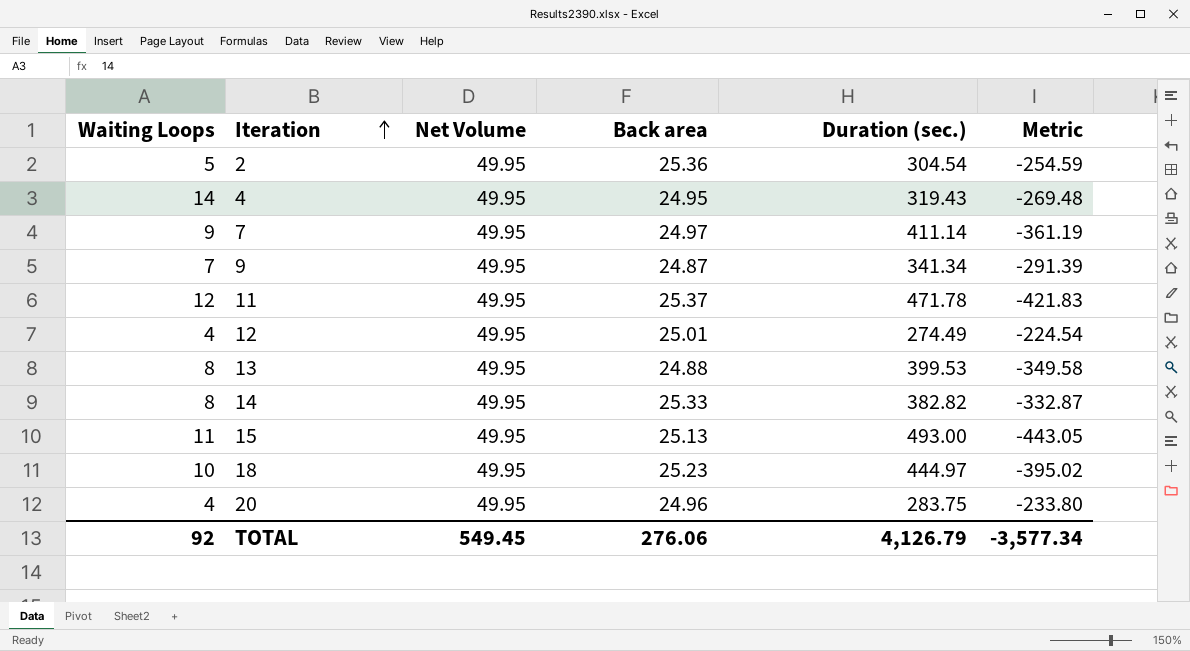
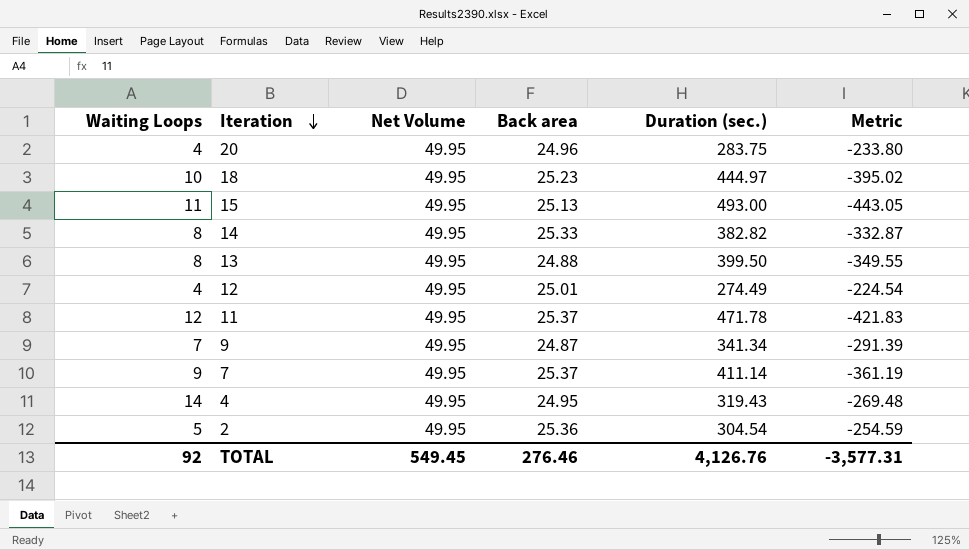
row order: Iteration ascending -> Iteration descending
13 | Duration (sec.): 399.53 -> 399.50
13 | Metric: -349.58 -> -349.55
7 | Back area: 24.97 -> 25.37
TOTAL | Back area: 276.06 -> 276.46
TOTAL | Duration (sec.): 4,126.79 -> 4,126.76
TOTAL | Metric: -3,577.34 -> -3,577.31

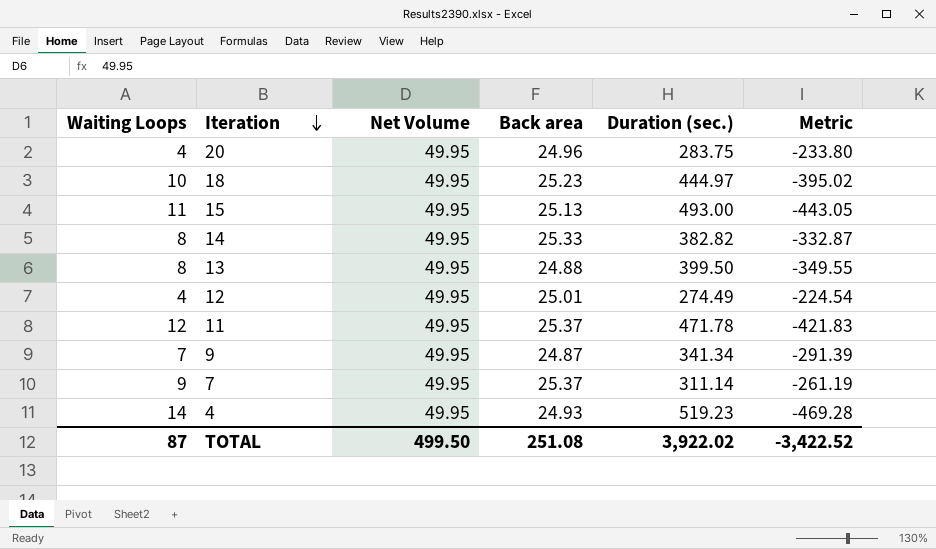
row 2: 5 | 49.95 | 25.36 | 304.54 | -254.59 -> none
7 | Duration (sec.): 411.14 -> 311.14
7 | Metric: -361.19 -> -261.19
4 | Back area: 24.95 -> 24.93
4 | Duration (sec.): 319.43 -> 519.23
4 | Metric: -269.48 -> -469.28
TOTAL | Waiting Loops: 92 -> 87
TOTAL | Net Volume: 549.45 -> 499.50
TOTAL | Back area: 276.46 -> 251.08
TOTAL | Duration (sec.): 4,126.76 -> 3,922.02
TOTAL | Metric: -3,577.31 -> -3,422.52

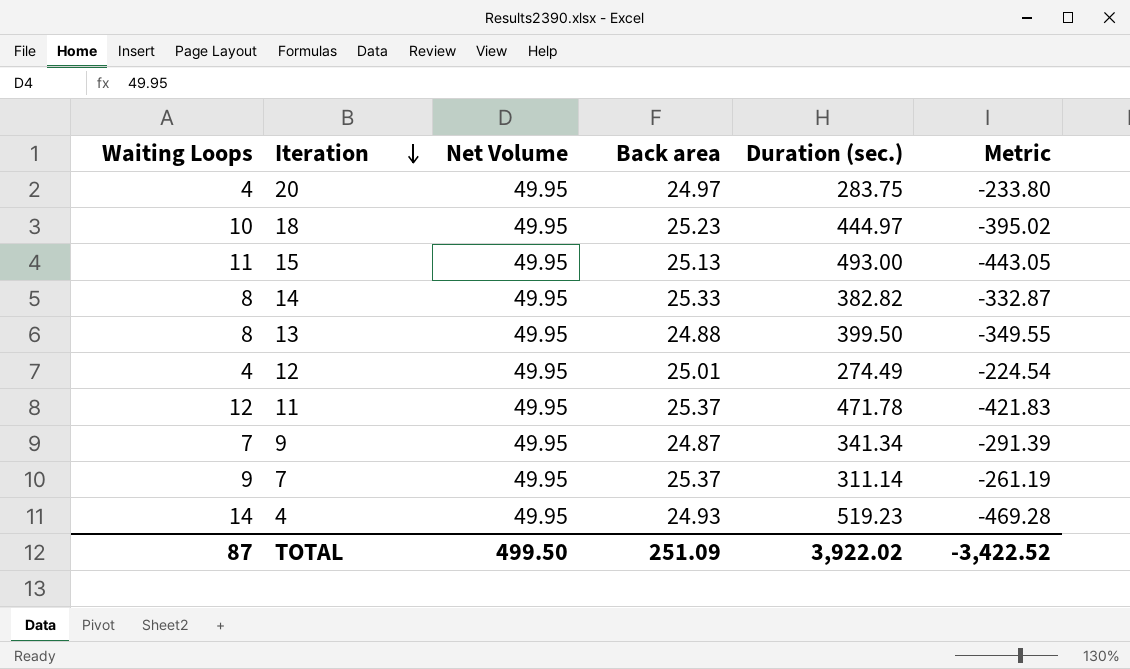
20 | Back area: 24.96 -> 24.97
TOTAL | Back area: 251.08 -> 251.09

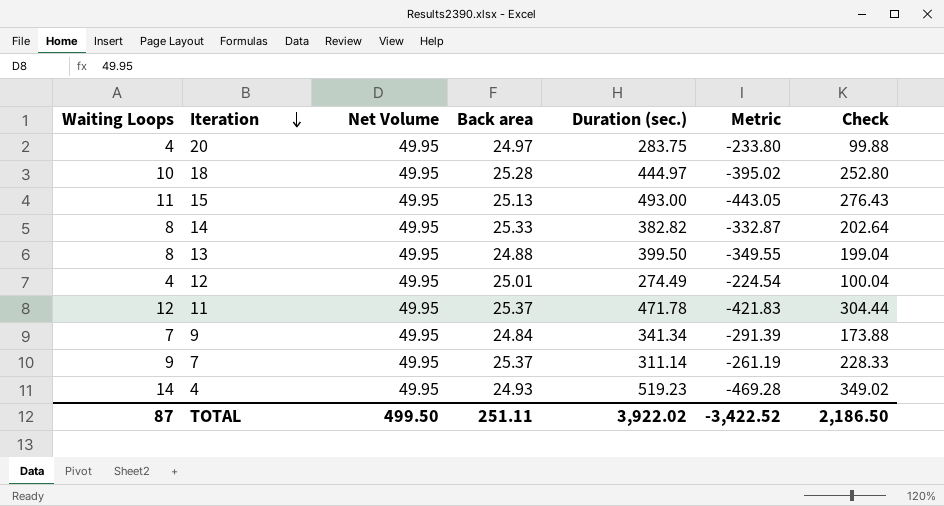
column Check | formula: none -> [Waiting Loops] * [Back area]
18 | Back area: 25.23 -> 25.28
9 | Back area: 24.87 -> 24.84
TOTAL | Back area: 251.09 -> 251.11

